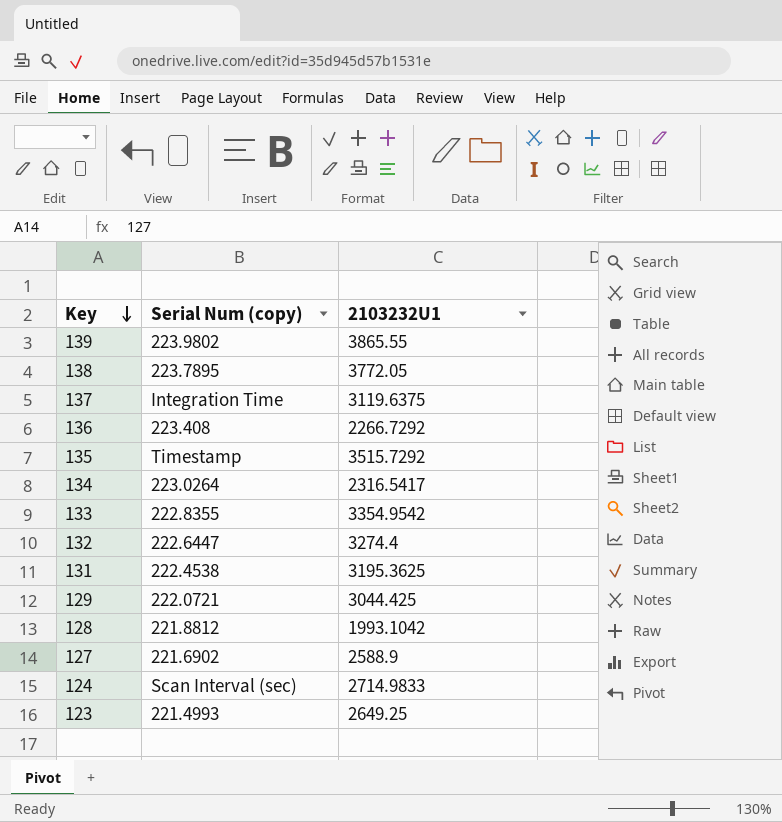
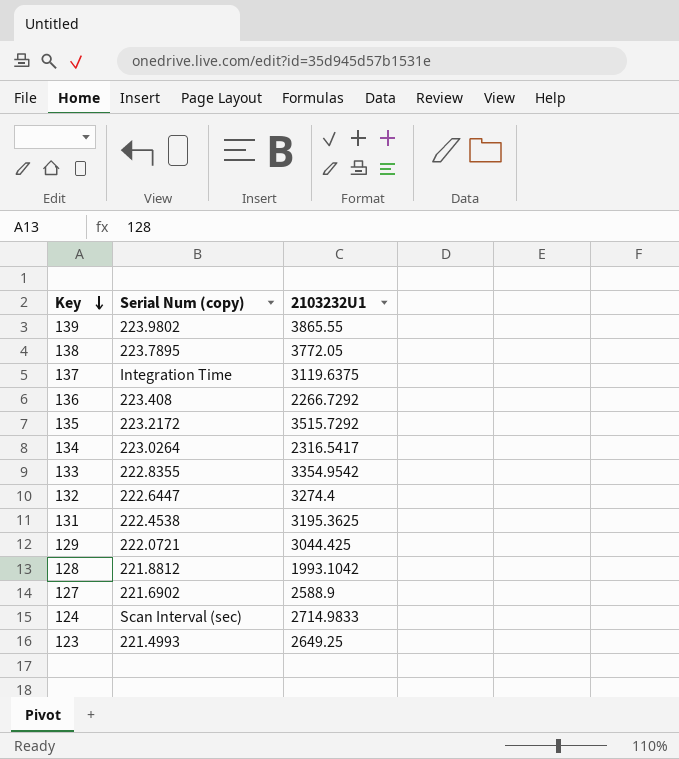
135 | Serial Num (copy): Timestamp -> 223.2172

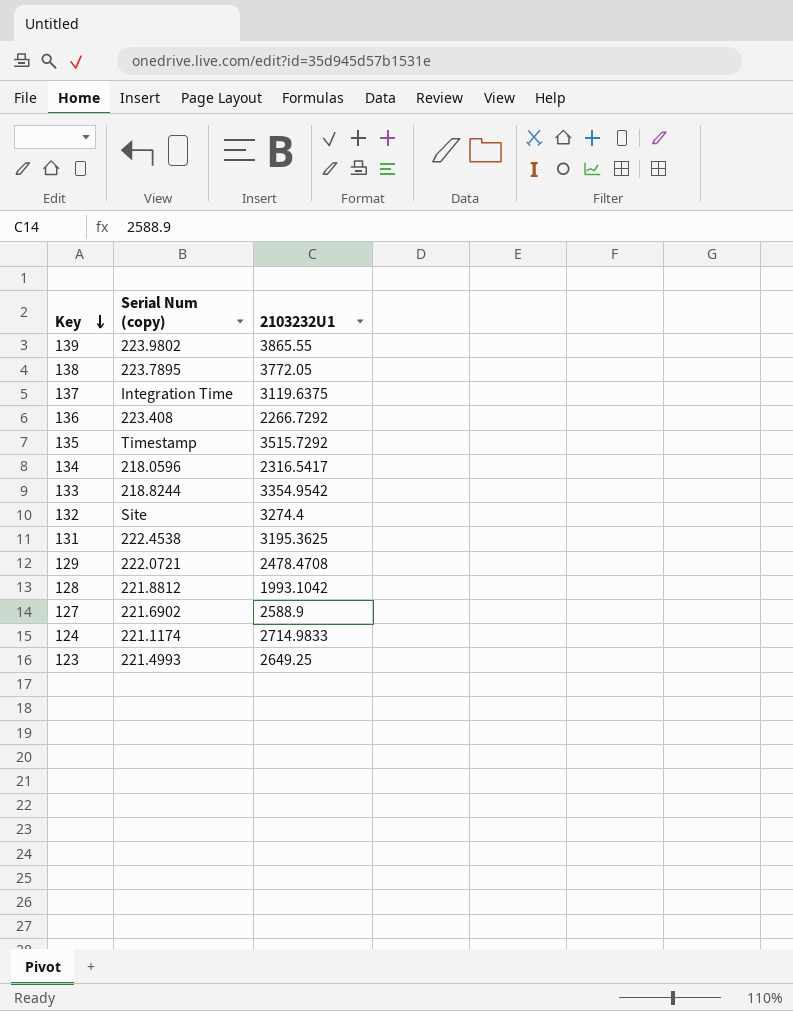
135 | Serial Num (copy): 223.2172 -> Timestamp
134 | Serial Num (copy): 223.0264 -> 218.0596
133 | Serial Num (copy): 222.8355 -> 218.8244
132 | Serial Num (copy): 222.6447 -> Site
129 | 2103232U1: 3044.425 -> 2478.4708
124 | Serial Num (copy): Scan Interval (sec) -> 221.1174

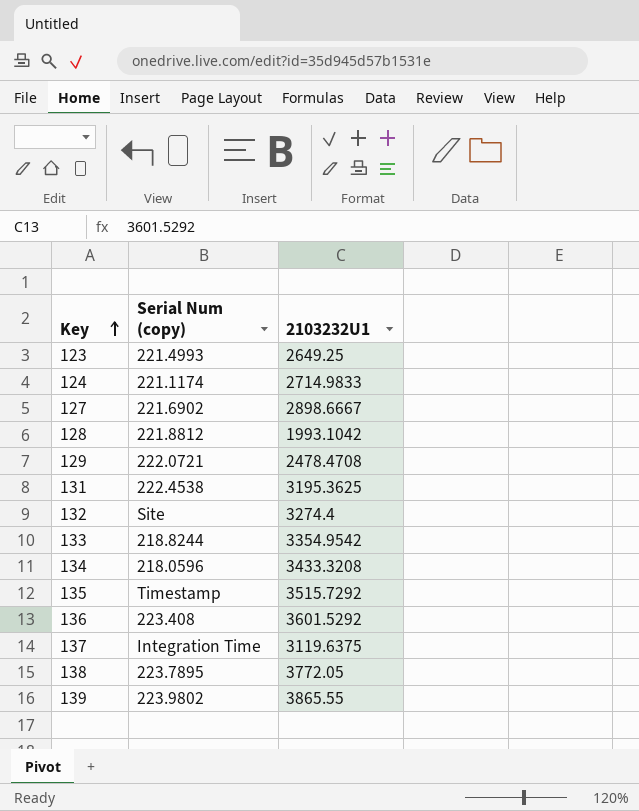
row order: Key descending -> Key ascending
127 | 2103232U1: 2588.9 -> 2898.6667
134 | 2103232U1: 2316.5417 -> 3433.3208
136 | 2103232U1: 2266.7292 -> 3601.5292

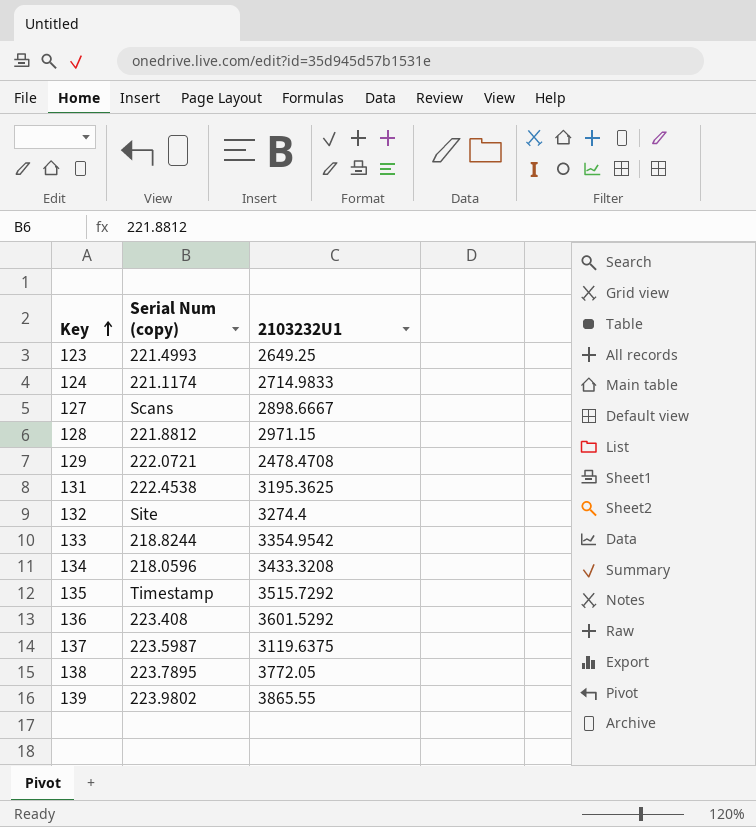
127 | Serial Num (copy): 221.6902 -> Scans
128 | 2103232U1: 1993.1042 -> 2971.15
137 | Serial Num (copy): Integration Time -> 223.5987

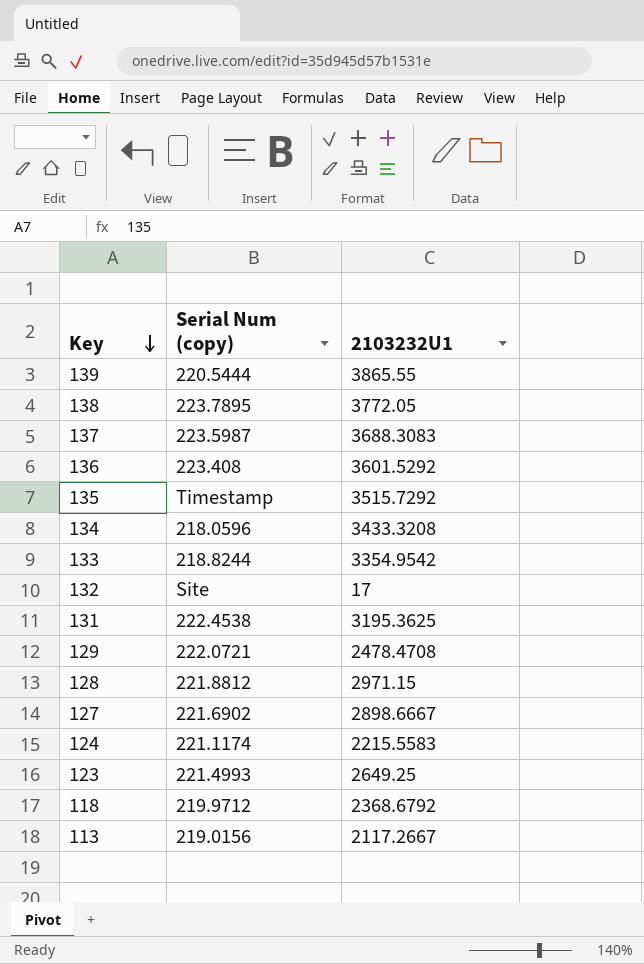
row order: Key ascending -> Key descending
139 | Serial Num (copy): 223.9802 -> 220.5444
137 | 2103232U1: 3119.6375 -> 3688.3083
132 | 2103232U1: 3274.4 -> 17
127 | Serial Num (copy): Scans -> 221.6902
124 | 2103232U1: 2714.9833 -> 2215.5583
row 118: none -> 219.9712 | 2368.6792
row 113: none -> 219.0156 | 2117.2667

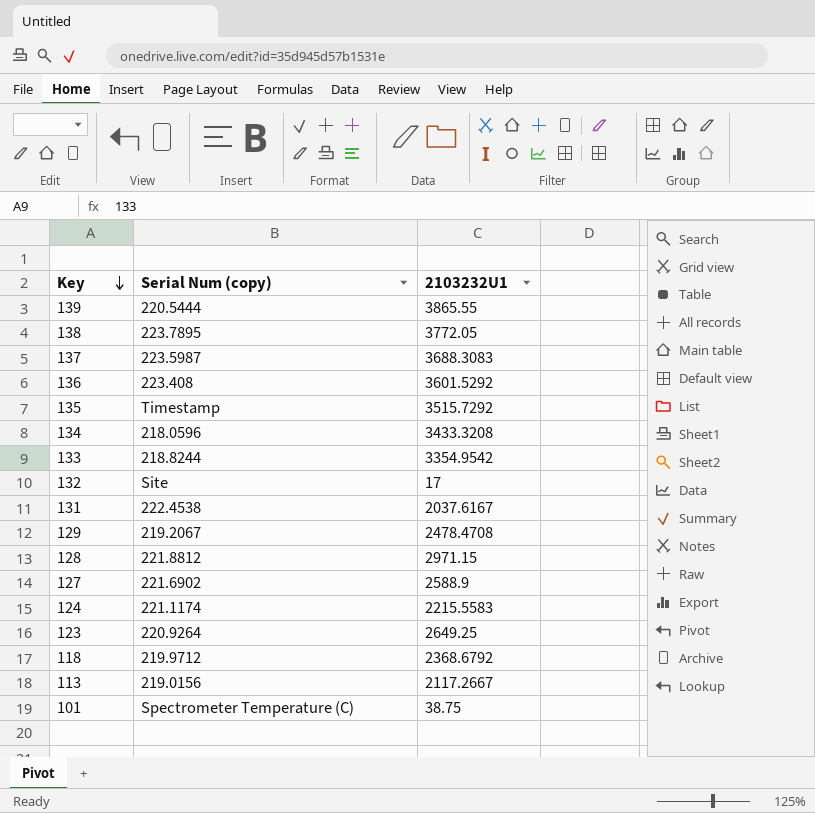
131 | 2103232U1: 3195.3625 -> 2037.6167
129 | Serial Num (copy): 222.0721 -> 219.2067
127 | 2103232U1: 2898.6667 -> 2588.9
123 | Serial Num (copy): 221.4993 -> 220.9264
row 101: none -> Spectrometer Temperature (C) | 38.75

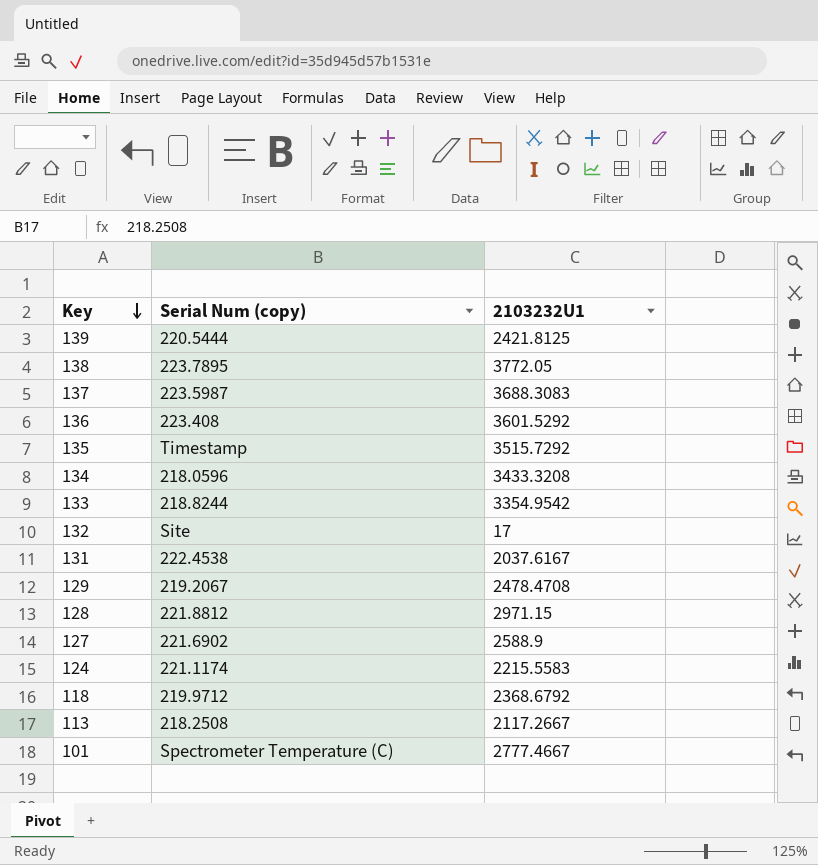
row 123: 220.9264 | 2649.25 -> none
139 | 2103232U1: 3865.55 -> 2421.8125
113 | Serial Num (copy): 219.0156 -> 218.2508
101 | 2103232U1: 38.75 -> 2777.4667

